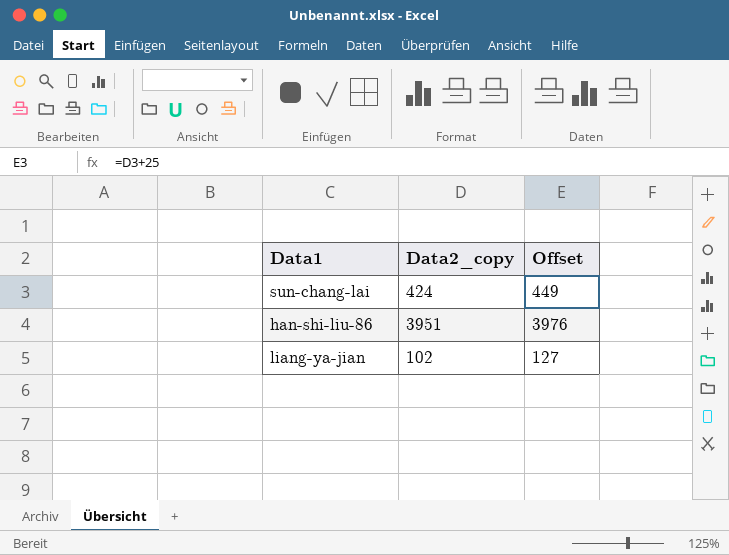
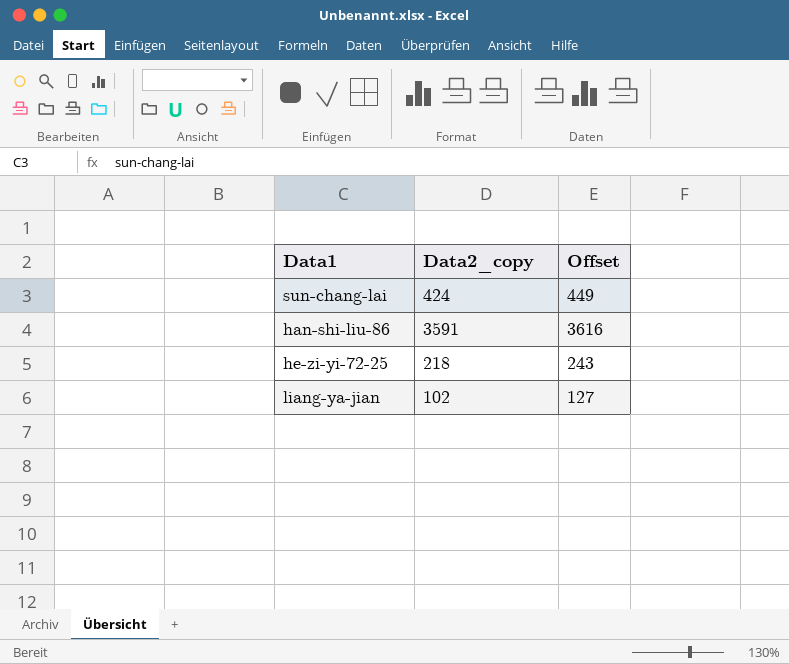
han-shi-liu-86 | Data2_copy: 3951 -> 3591
han-shi-liu-86 | Offset: 3976 -> 3616
row he-zi-yi-72-25: none -> 218 | 243

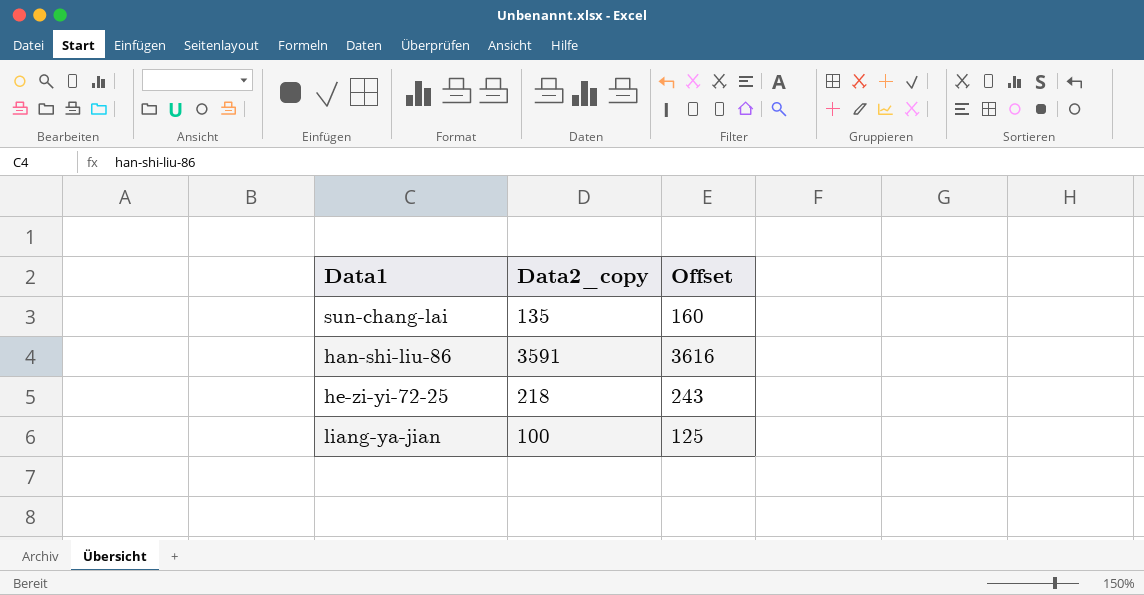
sun-chang-lai | Data2_copy: 424 -> 135
sun-chang-lai | Offset: 449 -> 160
liang-ya-jian | Data2_copy: 102 -> 100
liang-ya-jian | Offset: 127 -> 125

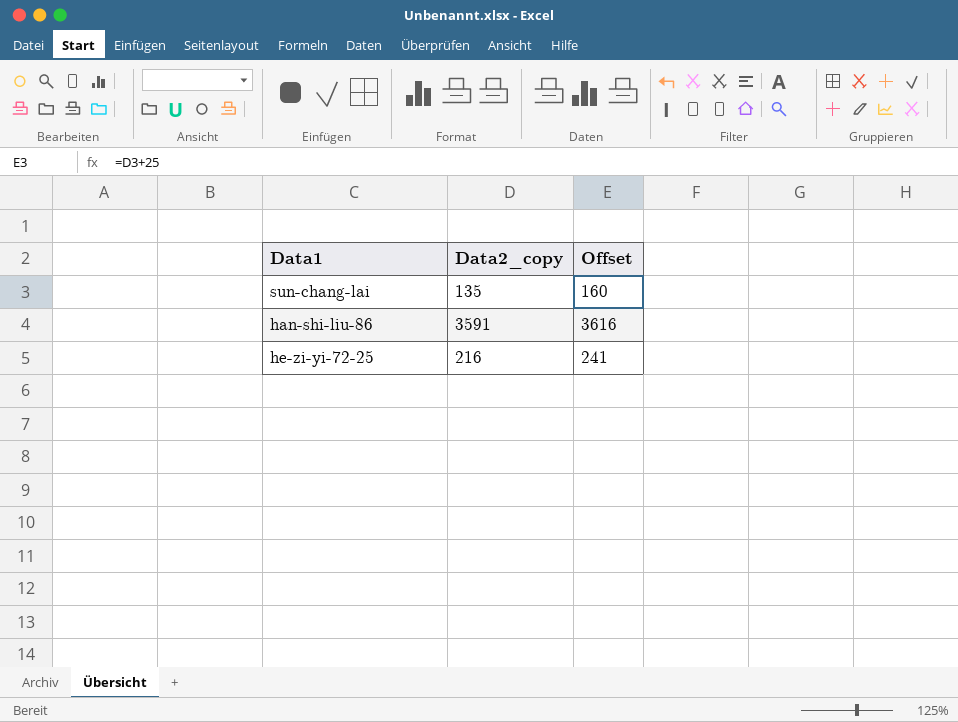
row liang-ya-jian: 100 | 125 -> none
he-zi-yi-72-25 | Data2_copy: 218 -> 216
he-zi-yi-72-25 | Offset: 243 -> 241

